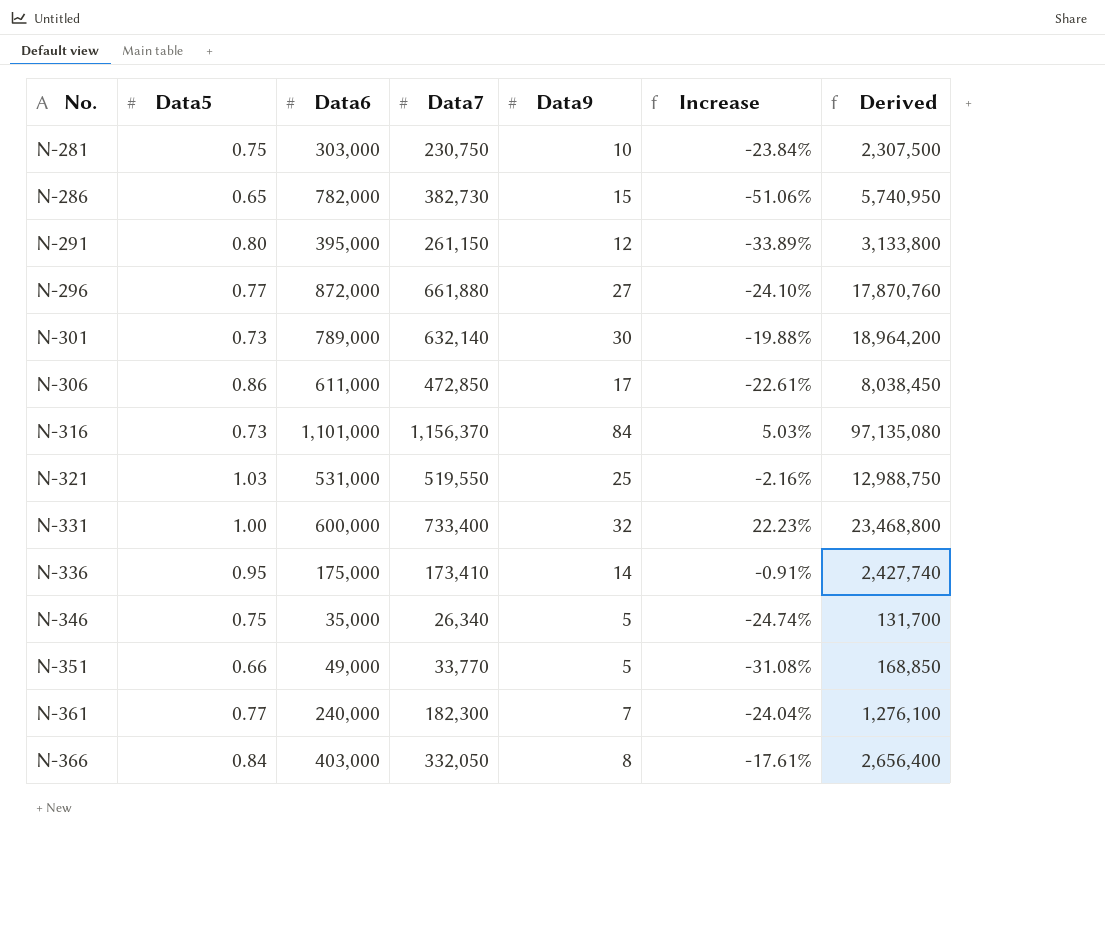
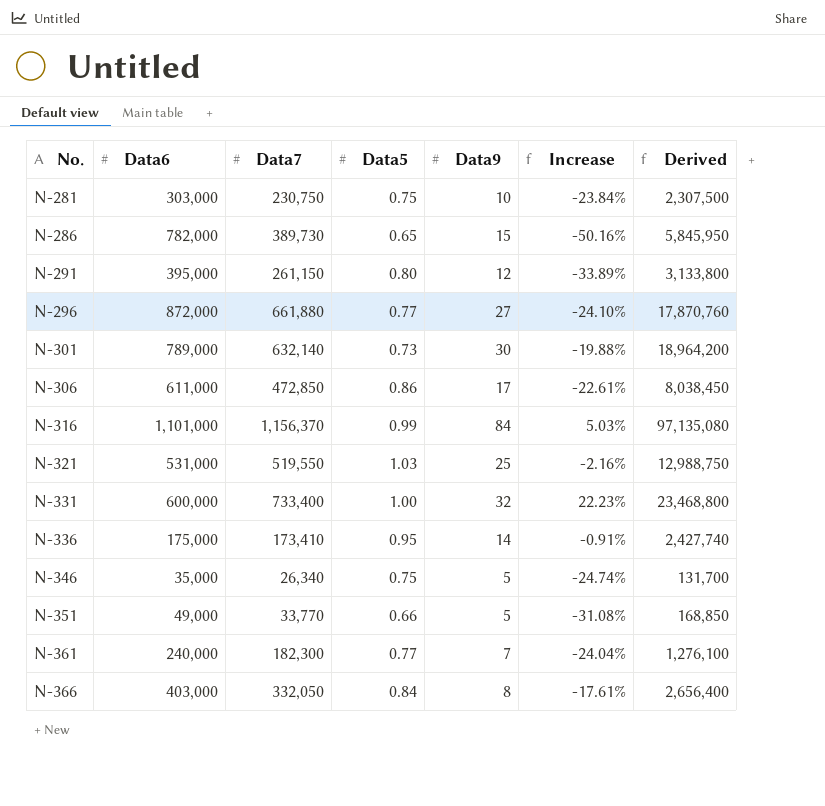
column Data5 | position: 2 -> 4
N-286 | Data7: 382,730 -> 389,730
N-286 | Increase: -51.06% -> -50.16%
N-286 | Derived: 5,740,950 -> 5,845,950
N-316 | Data5: 0.73 -> 0.99

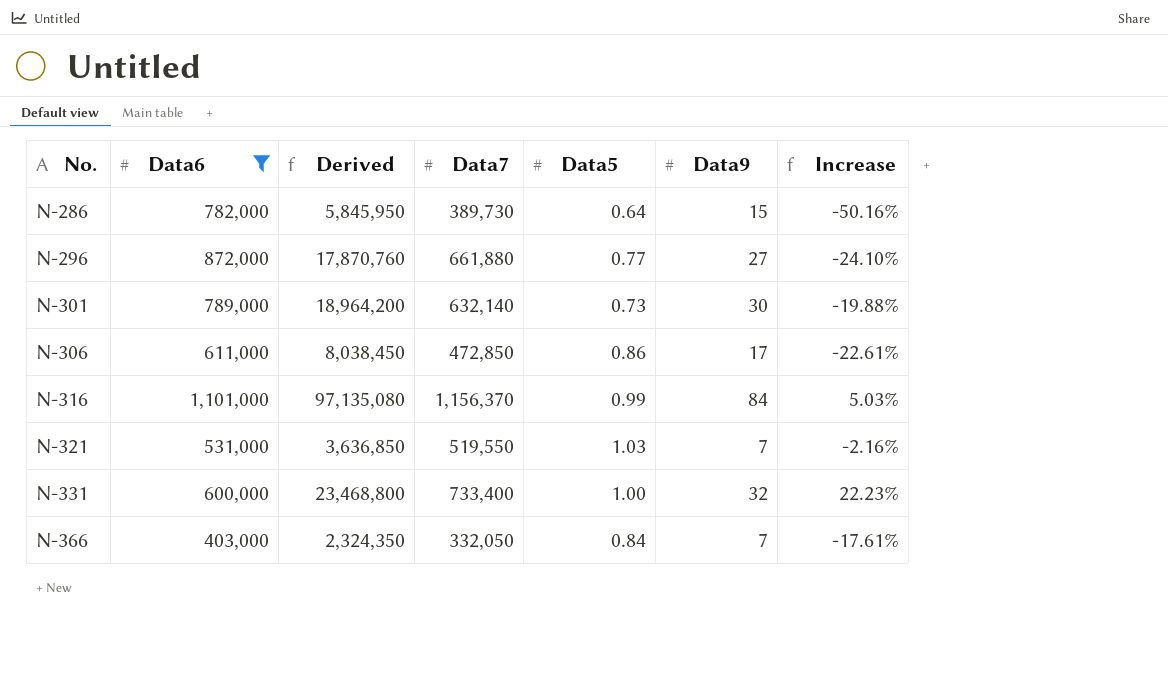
filter: none -> Data6 >= 403,000
column Derived | position: 7 -> 3
N-286 | Data5: 0.65 -> 0.64
N-321 | Derived: 12,988,750 -> 3,636,850
N-321 | Data9: 25 -> 7
N-366 | Derived: 2,656,400 -> 2,324,350
N-366 | Data9: 8 -> 7

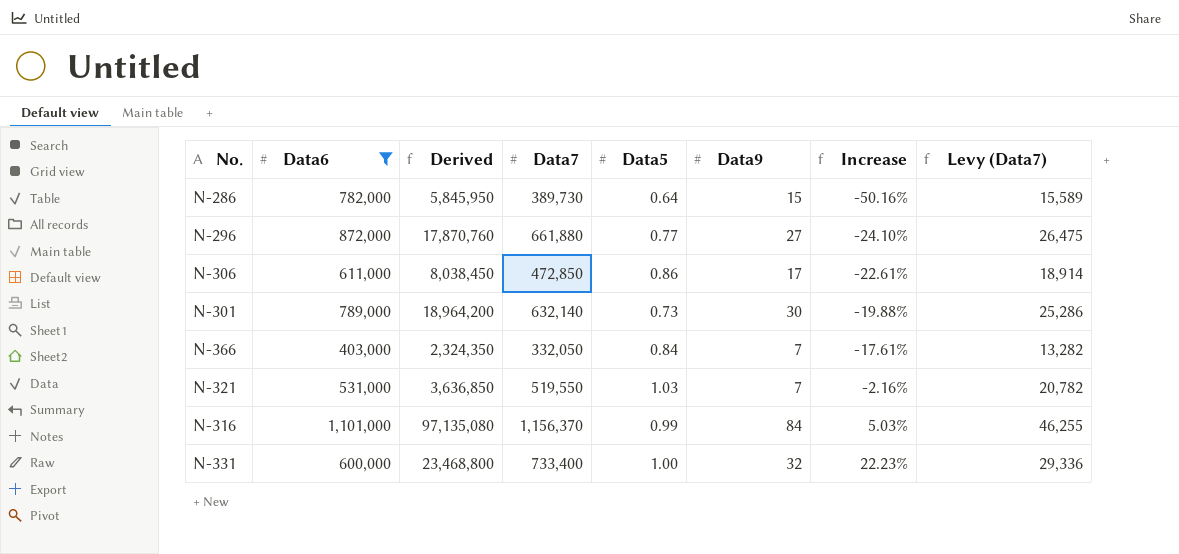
row order: No. ascending -> Increase ascending
column Levy (Data7) | formula: none -> [Data7] * 0.04

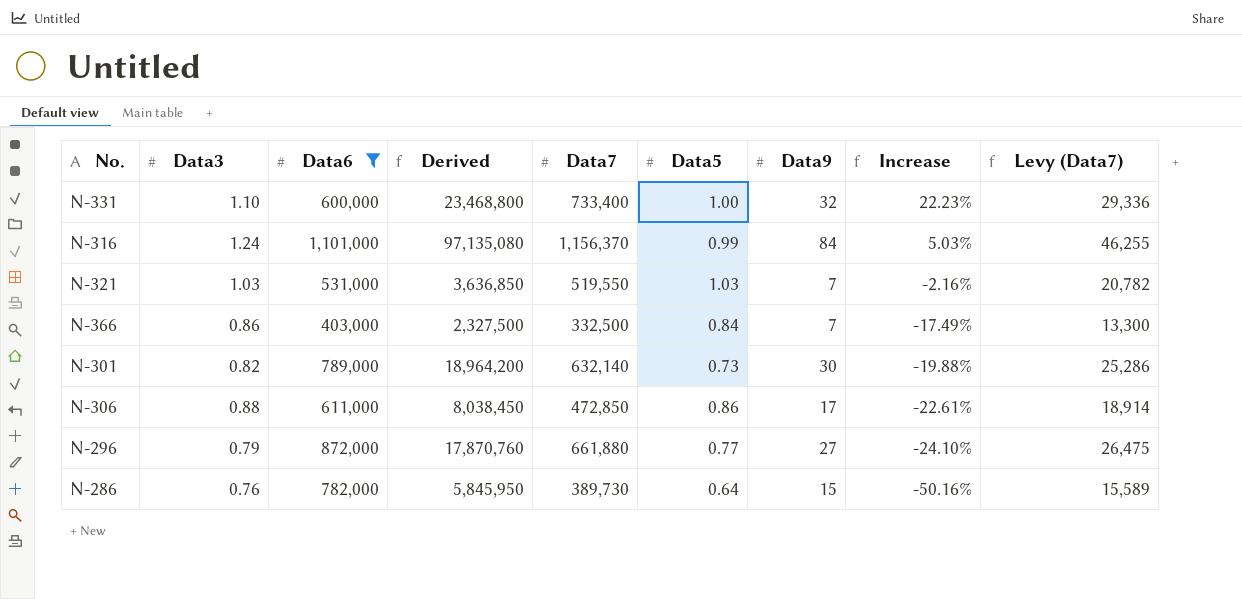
row order: Increase ascending -> Increase descending
column Data3 | position: none -> 2
N-366 | Derived: 2,324,350 -> 2,327,500
N-366 | Data7: 332,050 -> 332,500
N-366 | Increase: -17.61% -> -17.49%
N-366 | Levy (Data7): 13,282 -> 13,300

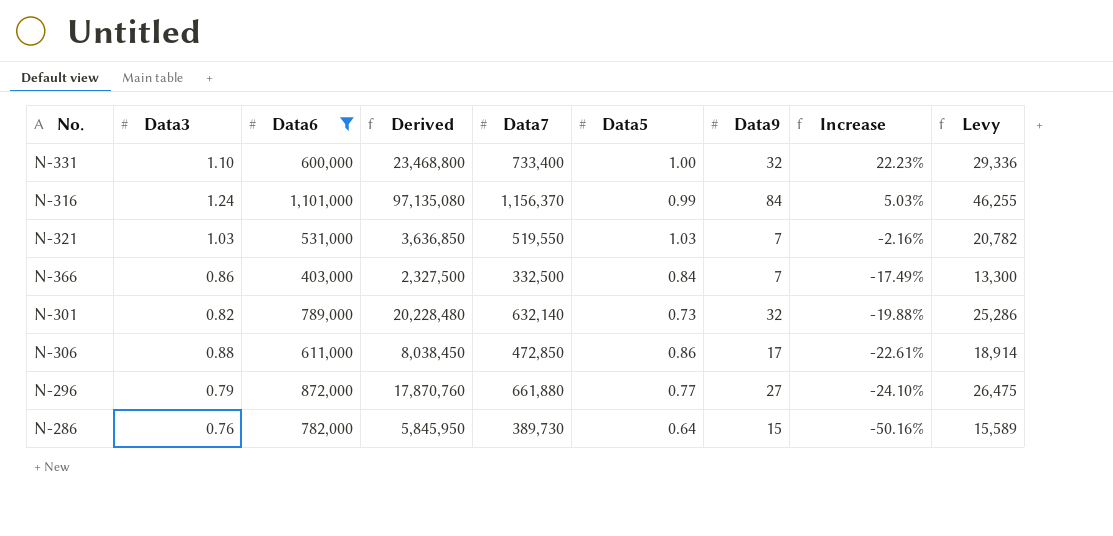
column name: Levy (Data7) -> Levy
N-301 | Derived: 18,964,200 -> 20,228,480
N-301 | Data9: 30 -> 32

